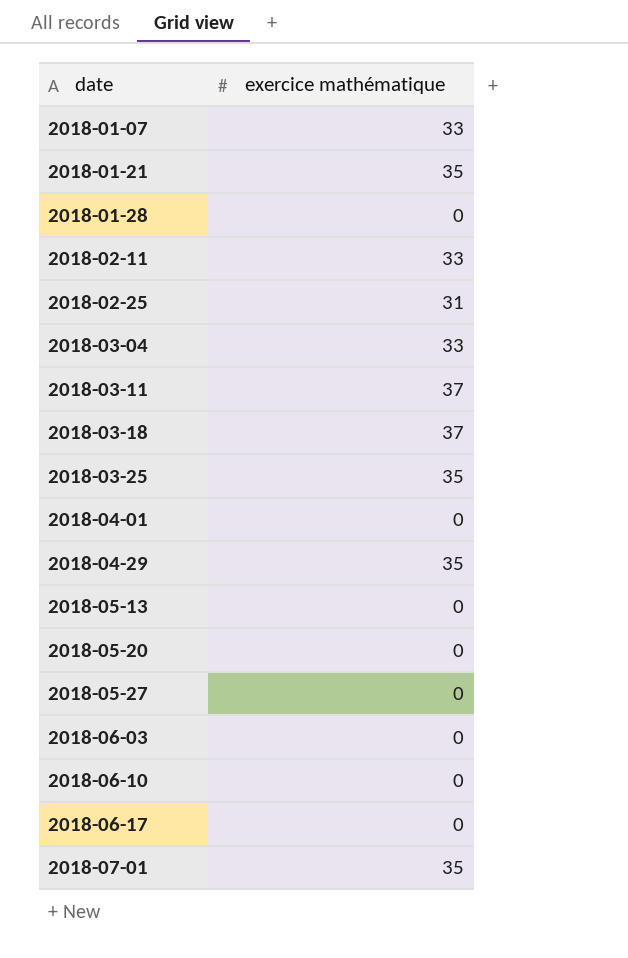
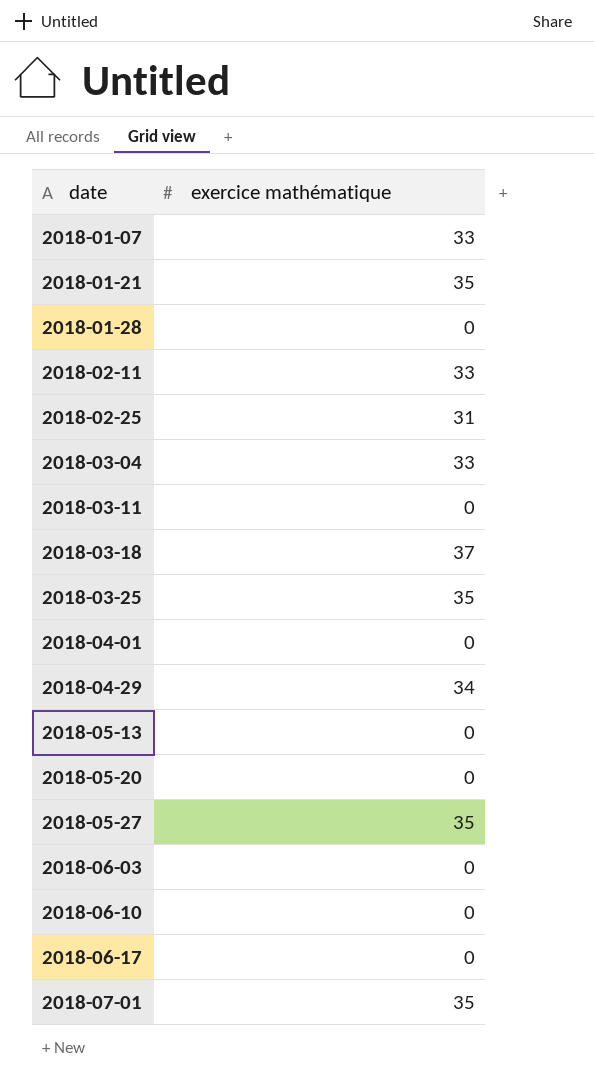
2018-03-11 | exercice mathématique: 37 -> 0
2018-04-29 | exercice mathématique: 35 -> 34
2018-05-27 | exercice mathématique: 0 -> 35

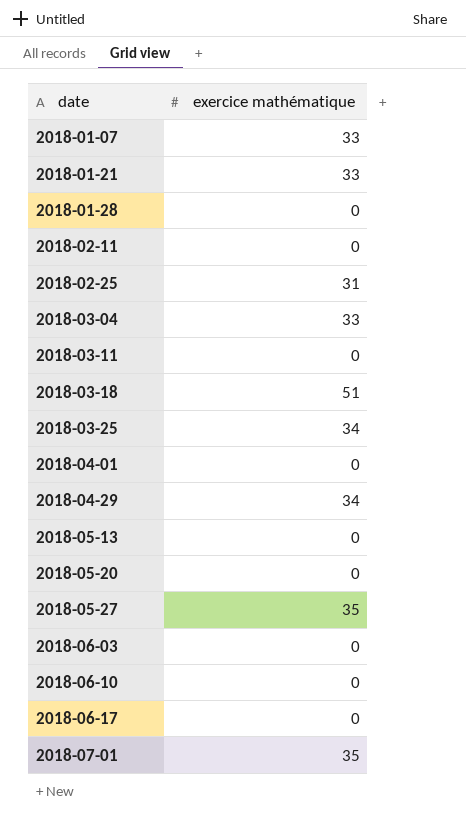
2018-01-21 | exercice mathématique: 35 -> 33
2018-02-11 | exercice mathématique: 33 -> 0
2018-03-18 | exercice mathématique: 37 -> 51
2018-03-25 | exercice mathématique: 35 -> 34

